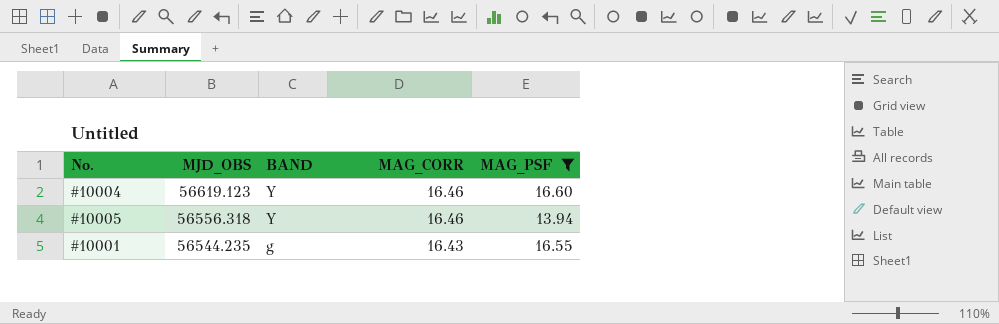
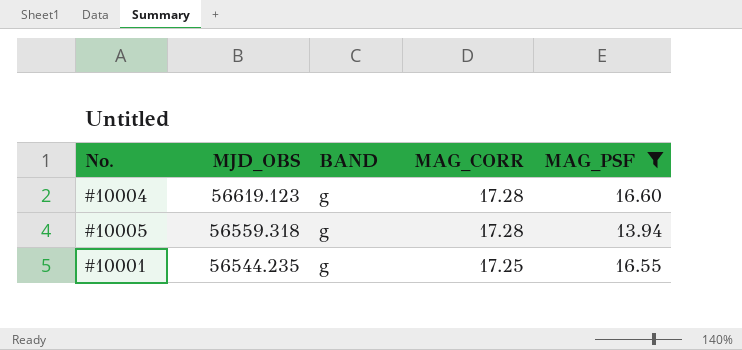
#10004 | BAND: Y -> g
#10004 | MAG_CORR: 16.46 -> 17.28
#10005 | MJD_OBS: 56556.318 -> 56559.318
#10005 | BAND: Y -> g
#10005 | MAG_CORR: 16.46 -> 17.28
#10001 | MAG_CORR: 16.43 -> 17.25

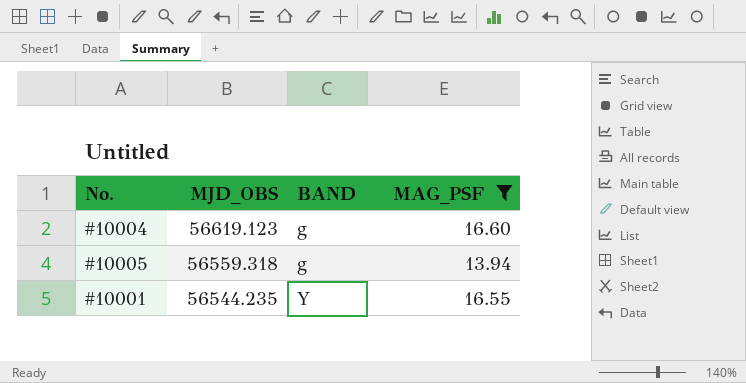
column MAG_CORR | position: 4 -> none
#10001 | BAND: g -> Y

